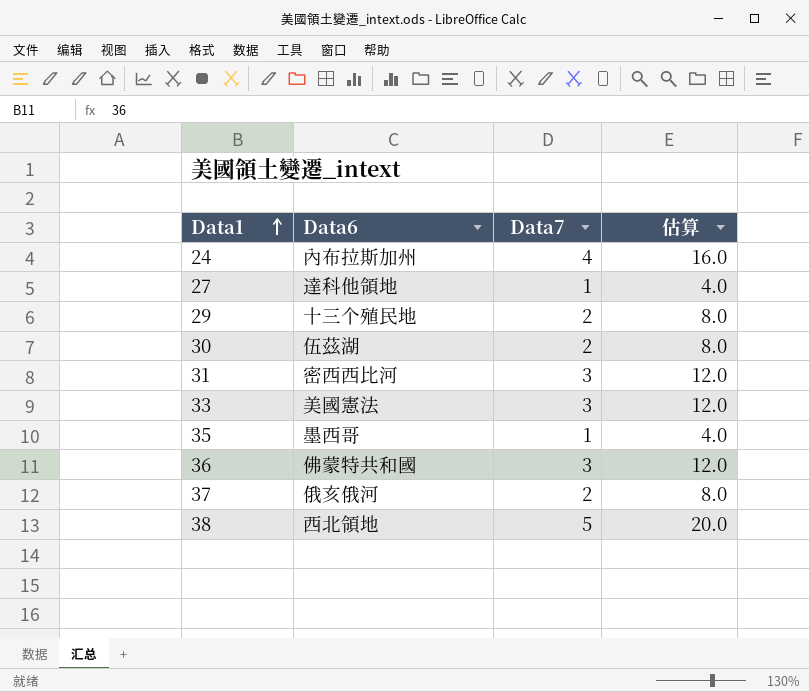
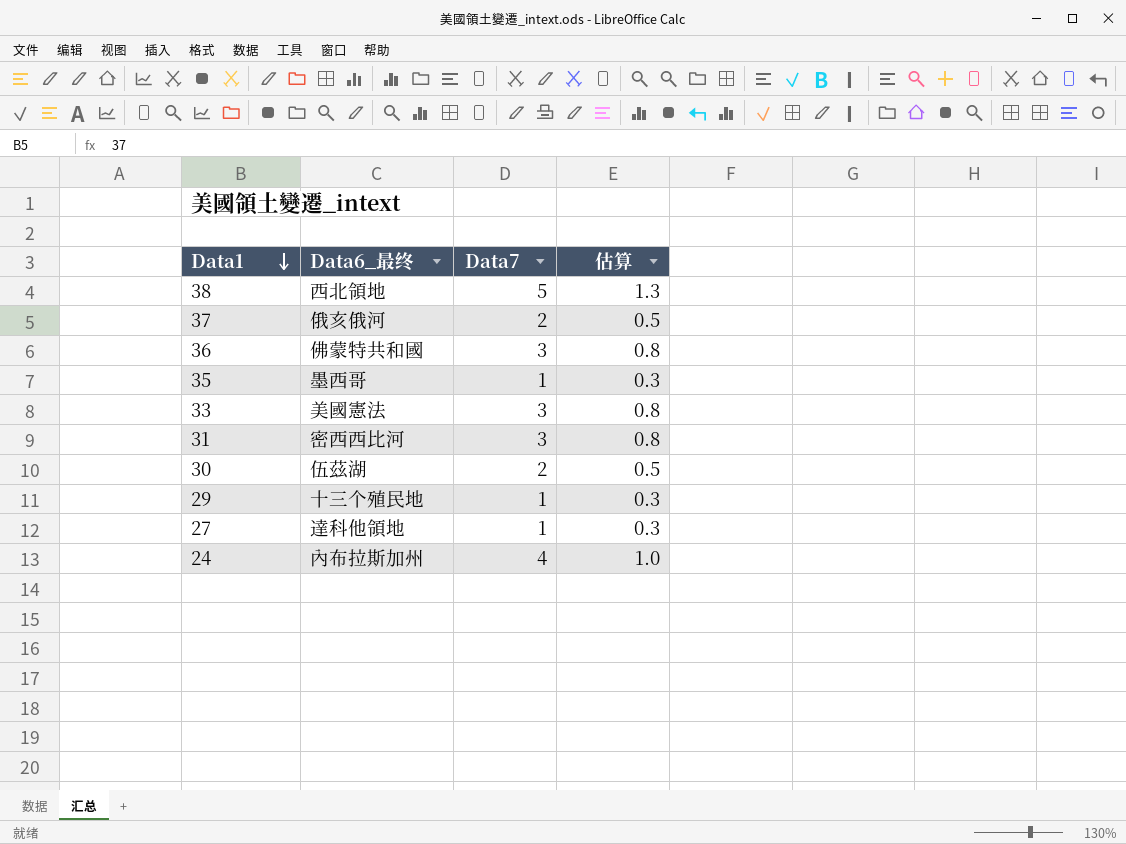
row order: Data1 ascending -> Data1 descending
column name: Data6 -> Data6_最终
column 估算 | formula: [Data7] * 4 -> [Data7] * 0.25
29 | Data7: 2 -> 1

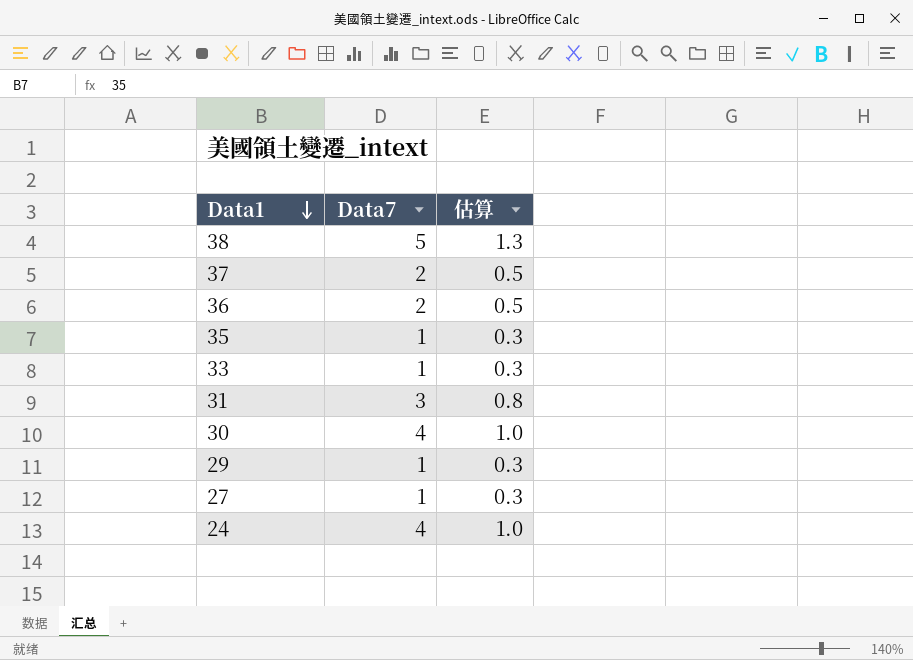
column Data6_最终 | position: 2 -> none
36 | Data7: 3 -> 2
36 | 估算: 0.8 -> 0.5
33 | Data7: 3 -> 1
33 | 估算: 0.8 -> 0.3
30 | Data7: 2 -> 4
30 | 估算: 0.5 -> 1.0

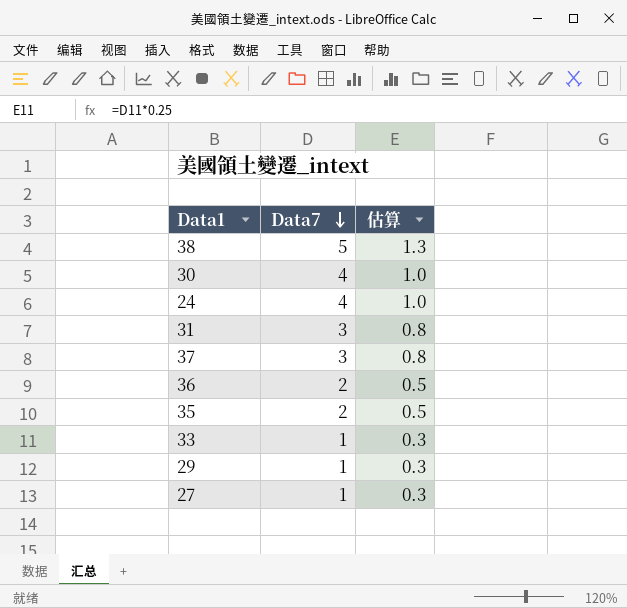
row order: Data1 descending -> Data7 descending
37 | Data7: 2 -> 3
37 | 估算: 0.5 -> 0.8
35 | Data7: 1 -> 2
35 | 估算: 0.3 -> 0.5

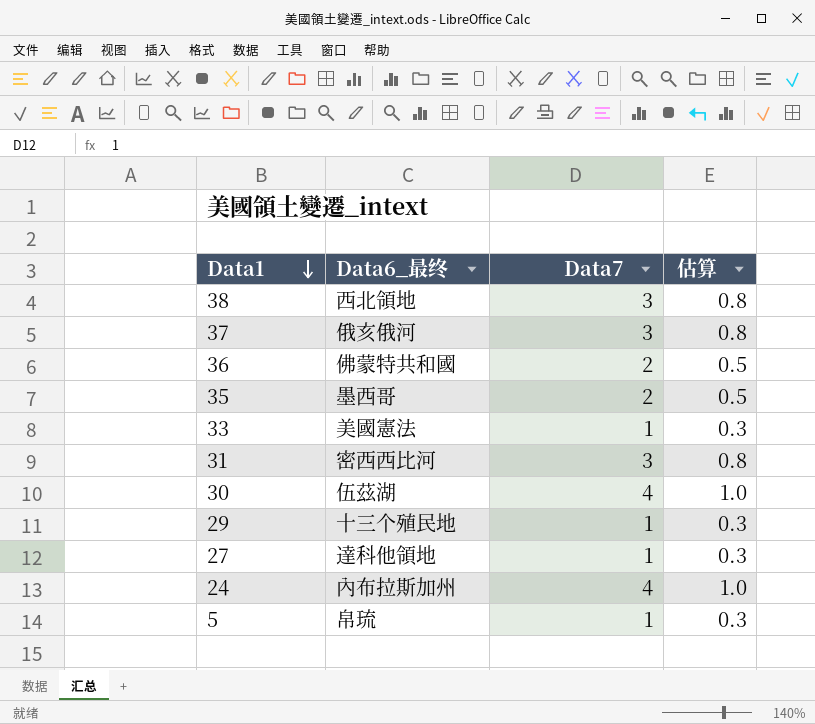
row order: Data7 descending -> Data1 descending
column Data6_最终 | position: none -> 2
38 | Data7: 5 -> 3
38 | 估算: 1.3 -> 0.8
row 5: none -> 帛琉 | 1 | 0.3

